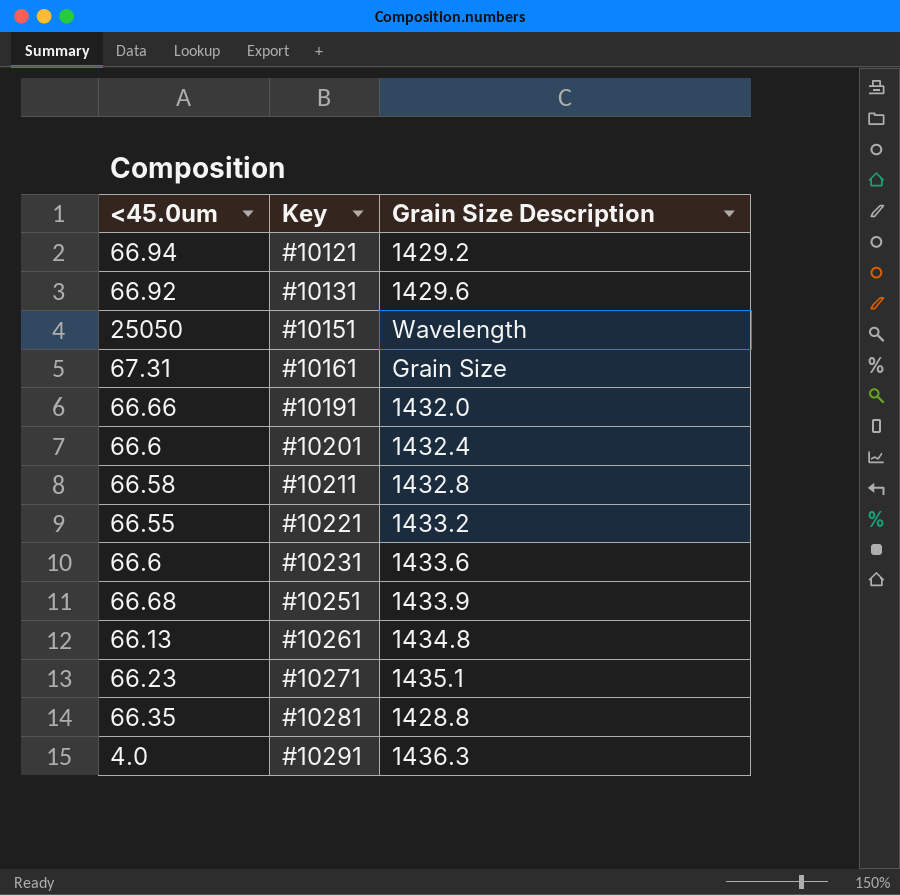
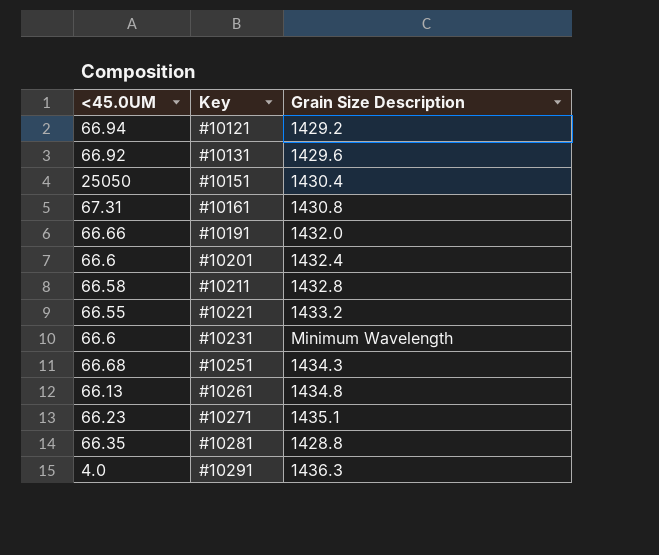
column name: <45.0um -> <45.0UM
#10151 | Grain Size Description: Wavelength -> 1430.4
#10161 | Grain Size Description: Grain Size -> 1430.8
#10231 | Grain Size Description: 1433.6 -> Minimum Wavelength
#10251 | Grain Size Description: 1433.9 -> 1434.3

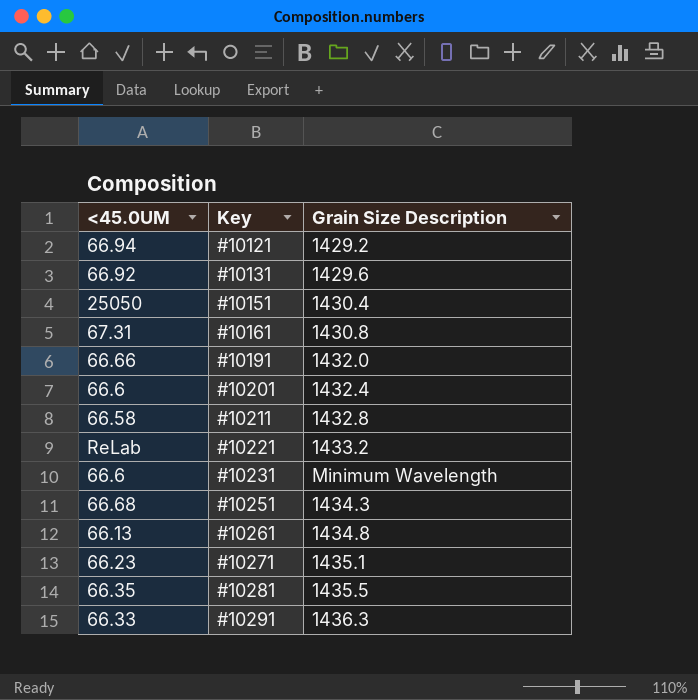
#10221 | <45.0UM: 66.55 -> ReLab
#10281 | Grain Size Description: 1428.8 -> 1435.5
#10291 | <45.0UM: 4.0 -> 66.33

